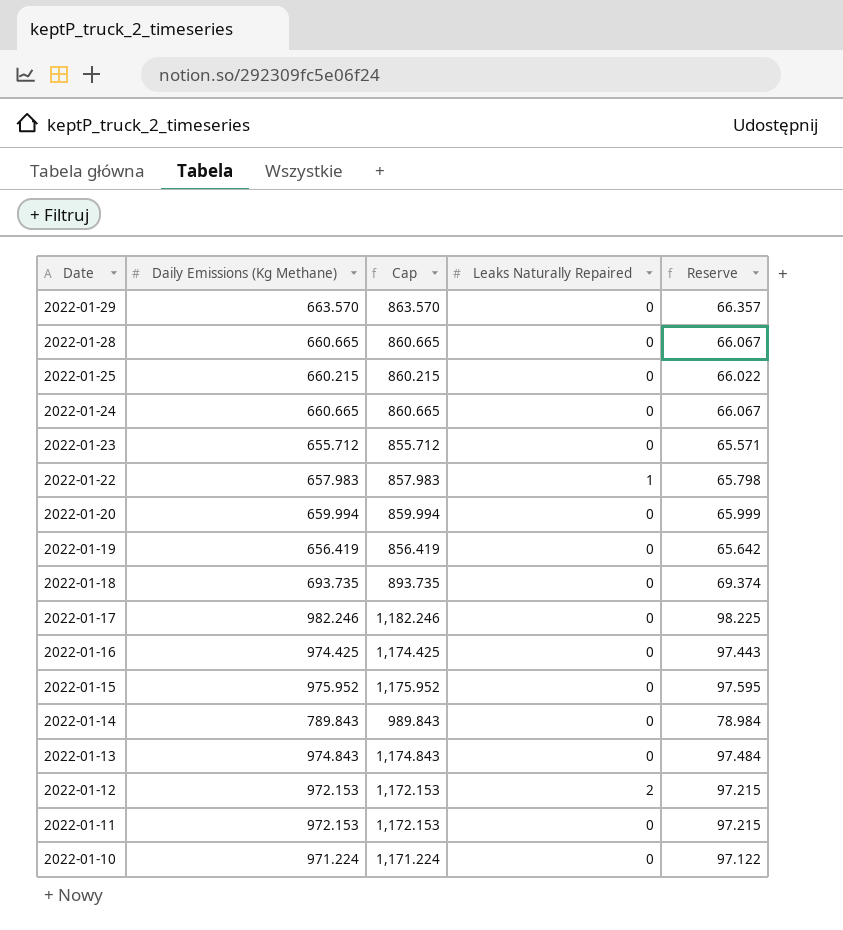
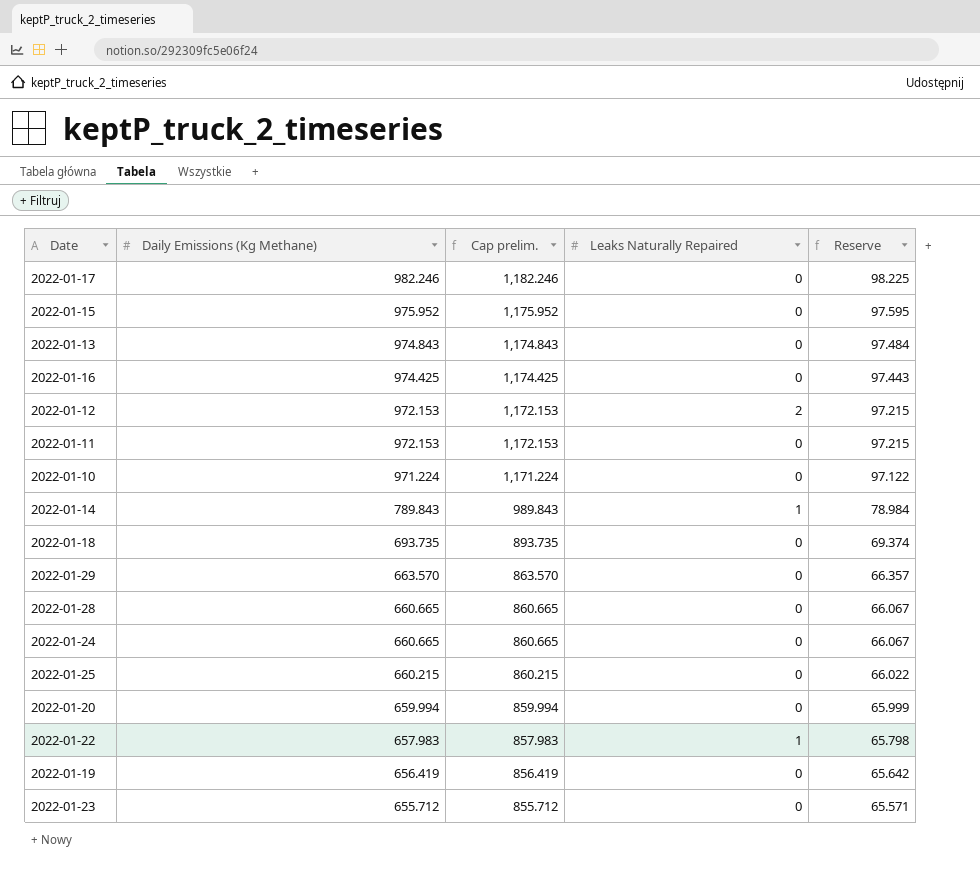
row order: Date descending -> Daily Emissions (Kg Methane) descending
column name: Cap -> Cap prelim.
2022-01-14 | Leaks Naturally Repaired: 0 -> 1

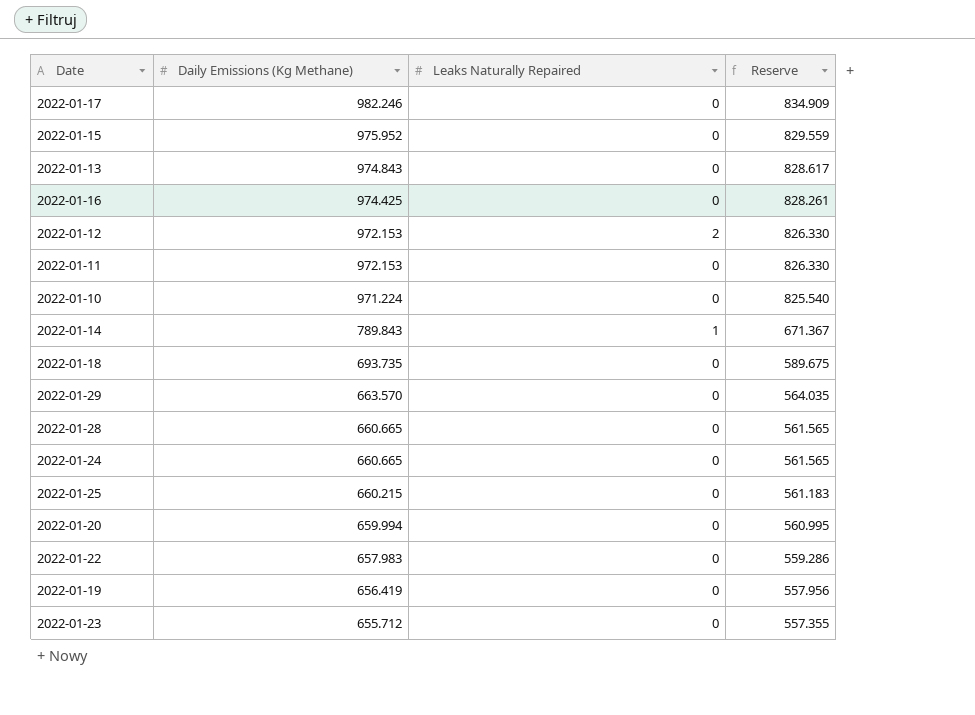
column Cap prelim. | formula: [Daily Emissions (Kg Methane)] + 200 -> none
column Reserve | formula: [Daily Emissions (Kg Methane)] * 0.1 -> [Daily Emissions (Kg Methane)] * 0.85
2022-01-22 | Leaks Naturally Repaired: 1 -> 0

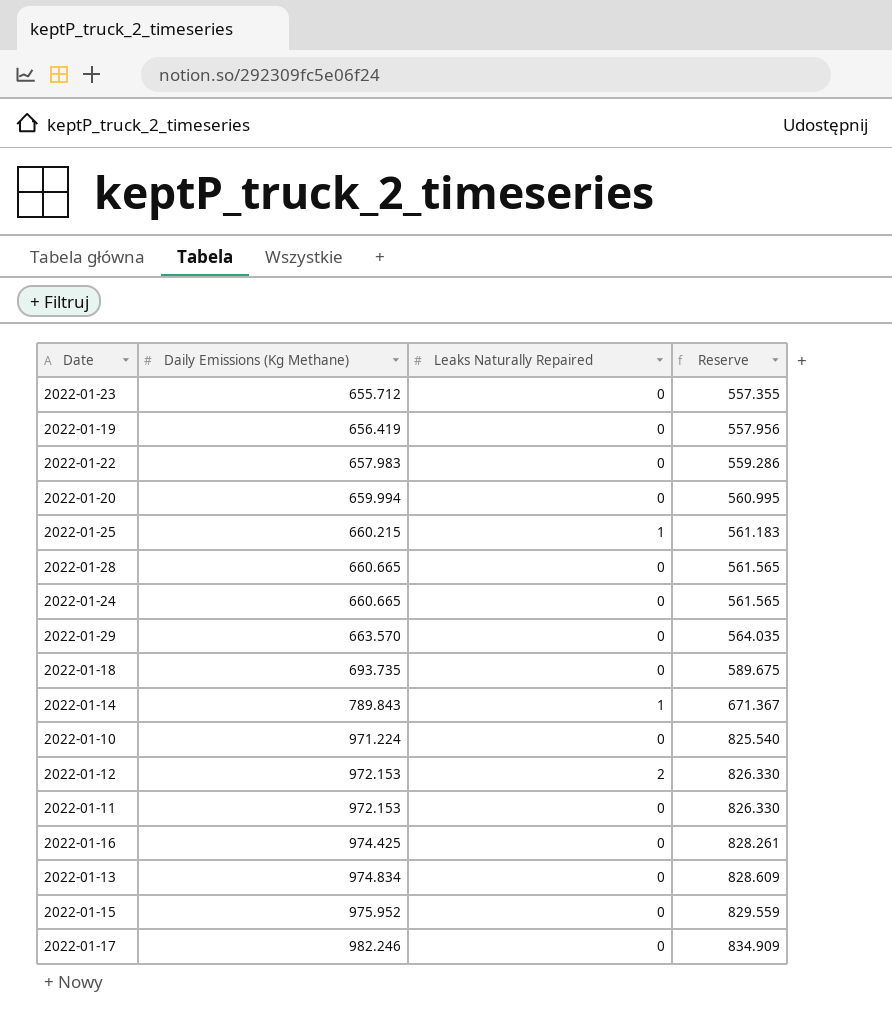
row order: Daily Emissions (Kg Methane) descending -> Daily Emissions (Kg Methane) ascending
2022-01-25 | Leaks Naturally Repaired: 0 -> 1
2022-01-13 | Daily Emissions (Kg Methane): 974.843 -> 974.834
2022-01-13 | Reserve: 828.617 -> 828.609

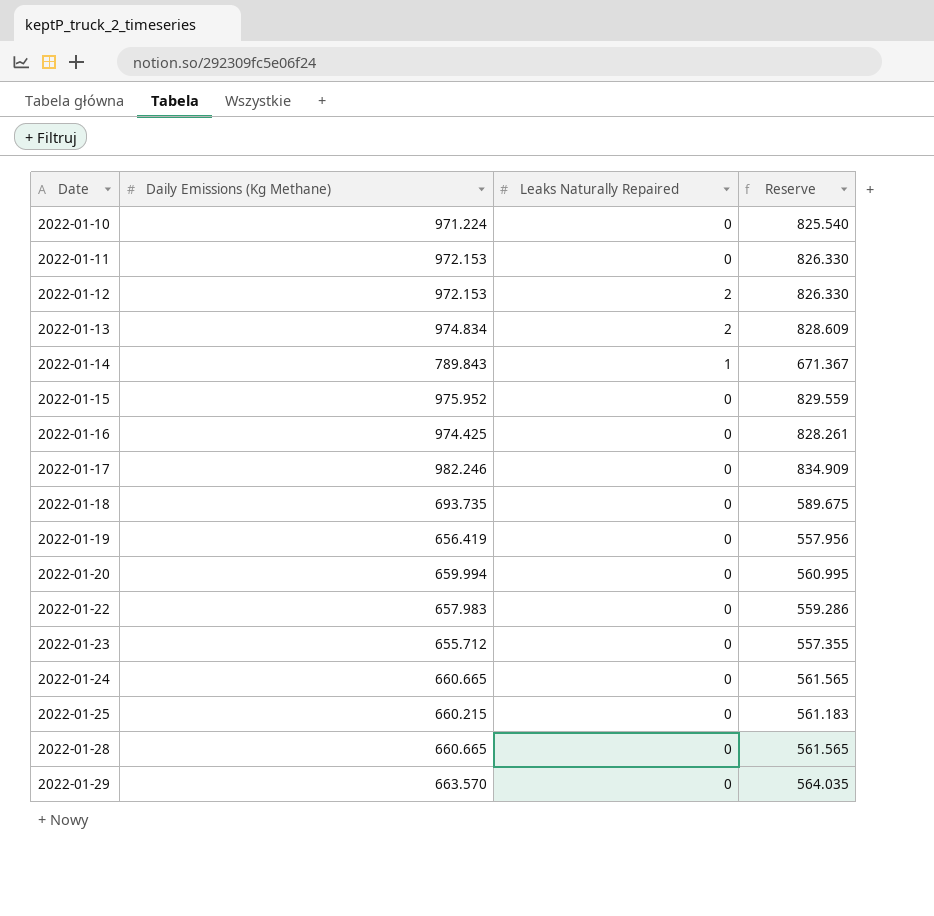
row order: Daily Emissions (Kg Methane) ascending -> Date ascending
2022-01-13 | Leaks Naturally Repaired: 0 -> 2
2022-01-25 | Leaks Naturally Repaired: 1 -> 0

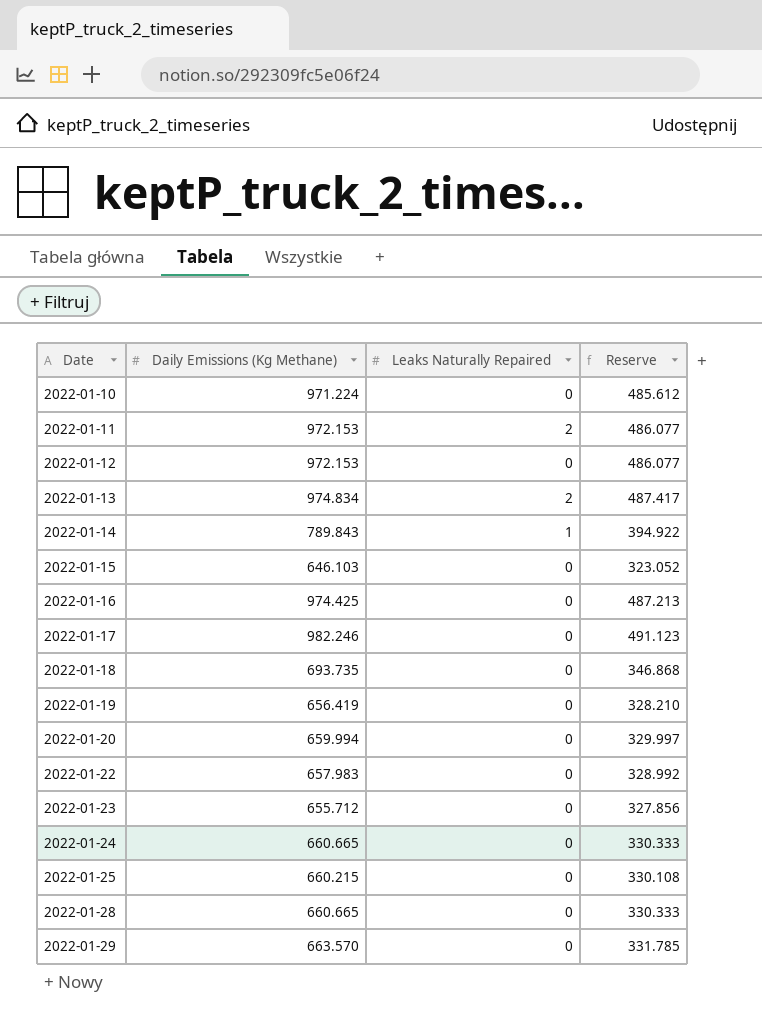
column Reserve | formula: [Daily Emissions (Kg Methane)] * 0.85 -> [Daily Emissions (Kg Methane)] * 0.5
2022-01-11 | Leaks Naturally Repaired: 0 -> 2
2022-01-12 | Leaks Naturally Repaired: 2 -> 0
2022-01-15 | Daily Emissions (Kg Methane): 975.952 -> 646.103

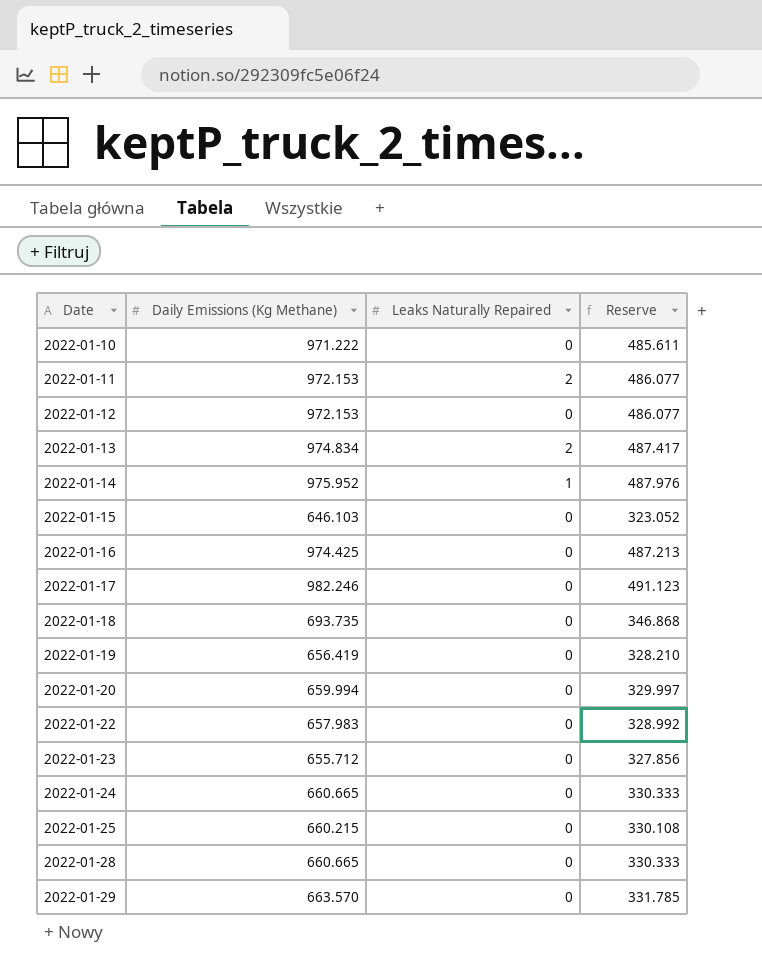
2022-01-10 | Daily Emissions (Kg Methane): 971.224 -> 971.222
2022-01-10 | Reserve: 485.612 -> 485.611
2022-01-14 | Daily Emissions (Kg Methane): 789.843 -> 975.952
2022-01-14 | Reserve: 394.922 -> 487.976

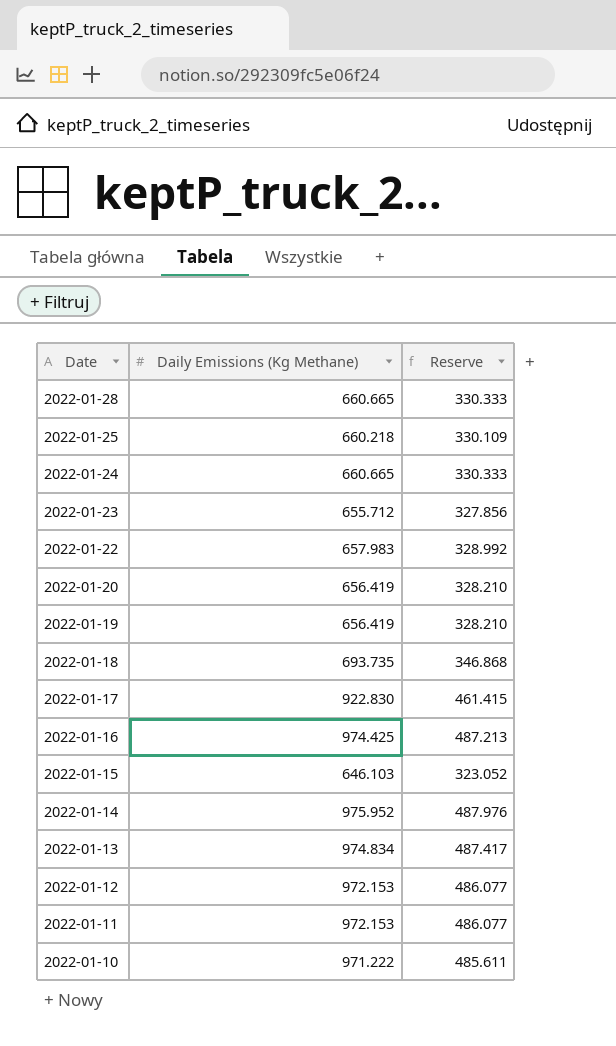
row order: Date ascending -> Date descending
column Leaks Naturally Repaired | position: 3 -> none
row 2022-01-29: 663.570 | 0 | 331.785 -> none
2022-01-25 | Daily Emissions (Kg Methane): 660.215 -> 660.218
2022-01-25 | Reserve: 330.108 -> 330.109
2022-01-20 | Daily Emissions (Kg Methane): 659.994 -> 656.419
2022-01-20 | Reserve: 329.997 -> 328.210
2022-01-17 | Daily Emissions (Kg Methane): 982.246 -> 922.830
2022-01-17 | Reserve: 491.123 -> 461.415

